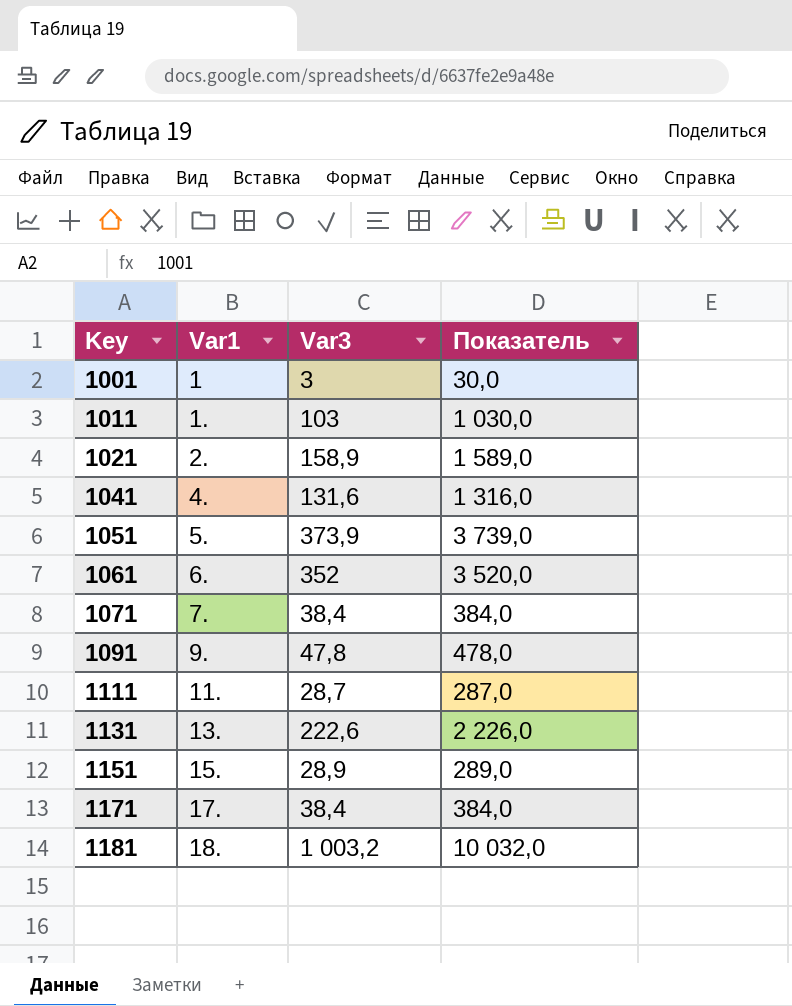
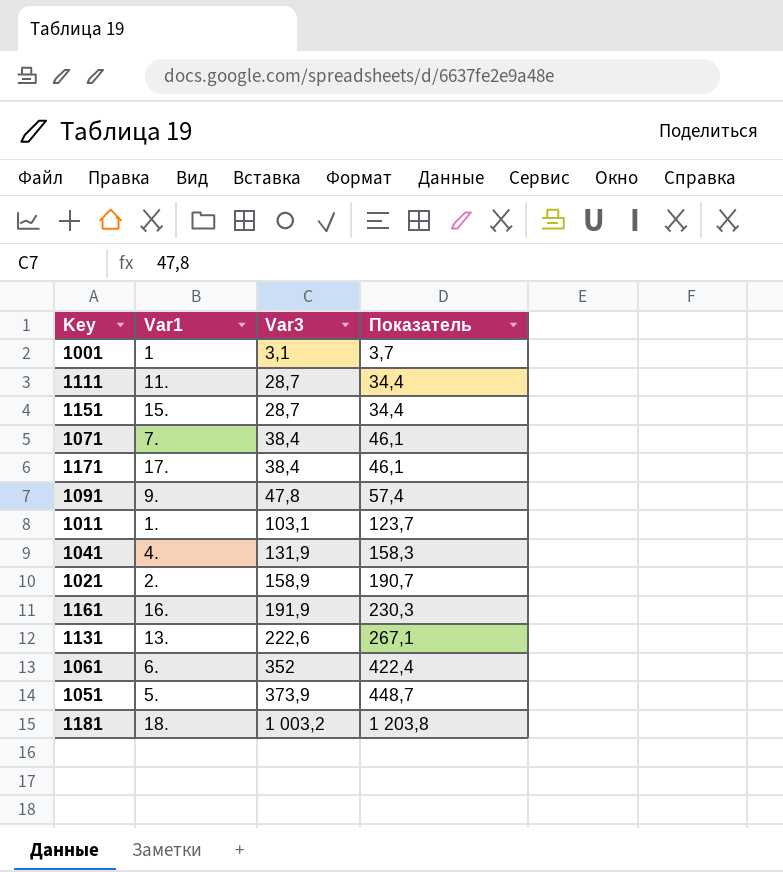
row order: Key ascending -> Var3 ascending
column Показатель | formula: [Var3] * 10 -> [Var3] * 1,2
1001 | Var3: 3 -> 3,1
1151 | Var3: 28,9 -> 28,7
1011 | Var3: 103 -> 103,1
1041 | Var3: 131,6 -> 131,9
row 1161: none -> 16. | 191,9 | 230,3

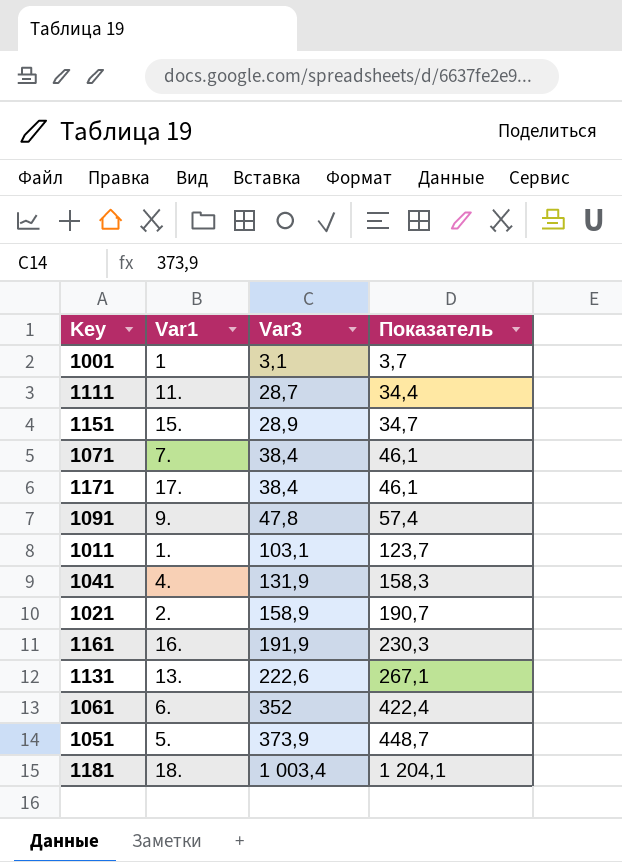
1151 | Var3: 28,7 -> 28,9
1151 | Показатель: 34,4 -> 34,7
1181 | Var3: 1 003,2 -> 1 003,4
1181 | Показатель: 1 203,8 -> 1 204,1

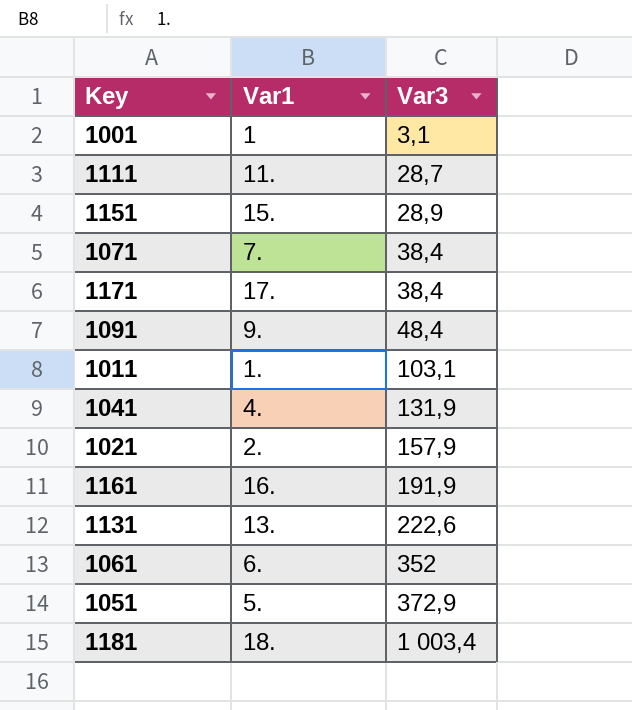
column Показатель | formula: [Var3] * 1,2 -> none
1091 | Var3: 47,8 -> 48,4
1021 | Var3: 158,9 -> 157,9
1051 | Var3: 373,9 -> 372,9

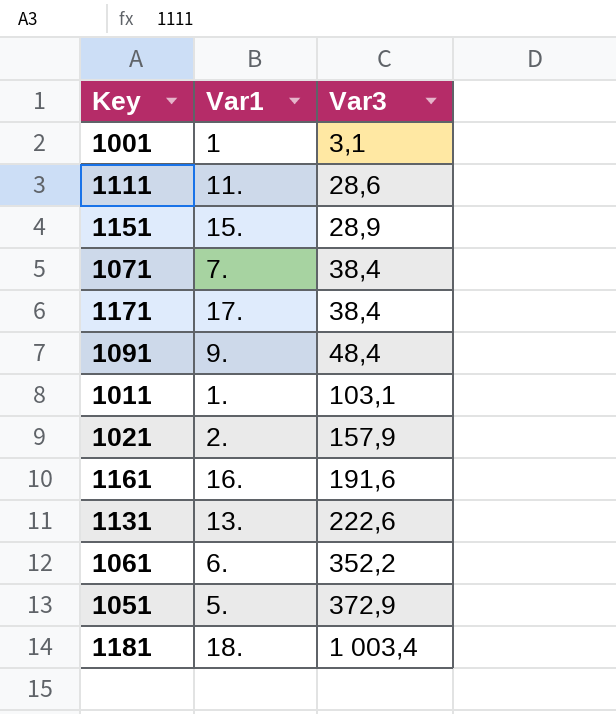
row 1041: 4. | 131,9 -> none
1111 | Var3: 28,7 -> 28,6
1161 | Var3: 191,9 -> 191,6
1061 | Var3: 352 -> 352,2

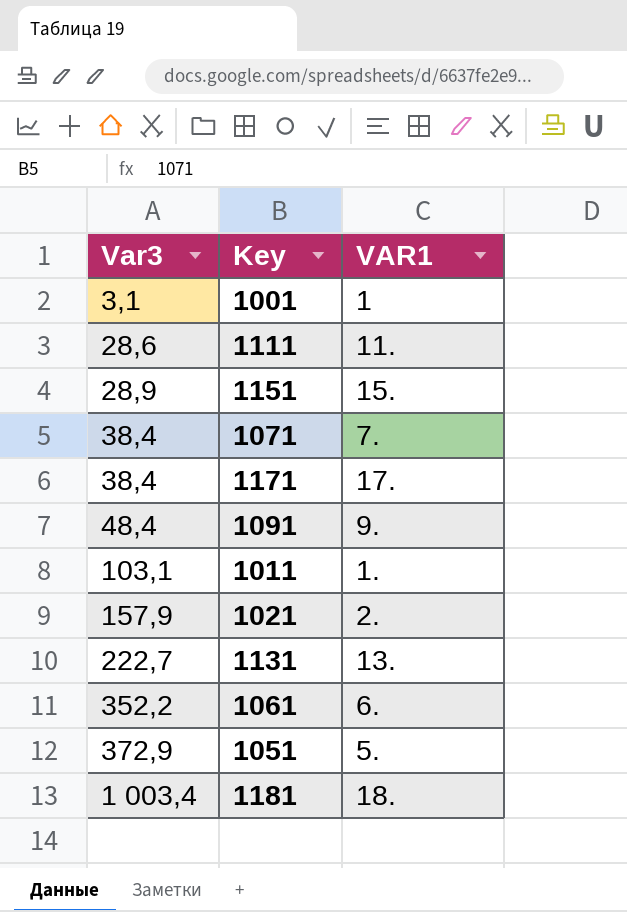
column Var3 | position: 3 -> 1
column name: Var1 -> VAR1
row 1161: 16. | 191,6 -> none
1131 | Var3: 222,6 -> 222,7

